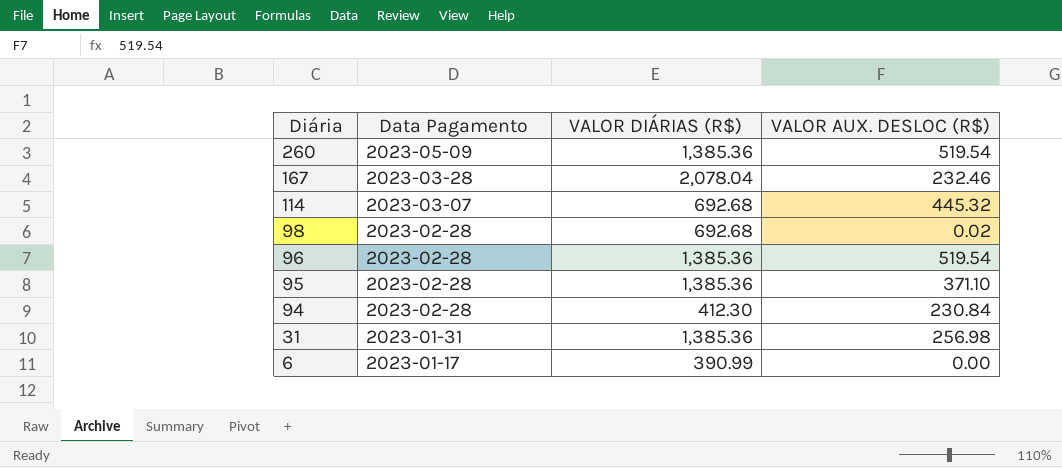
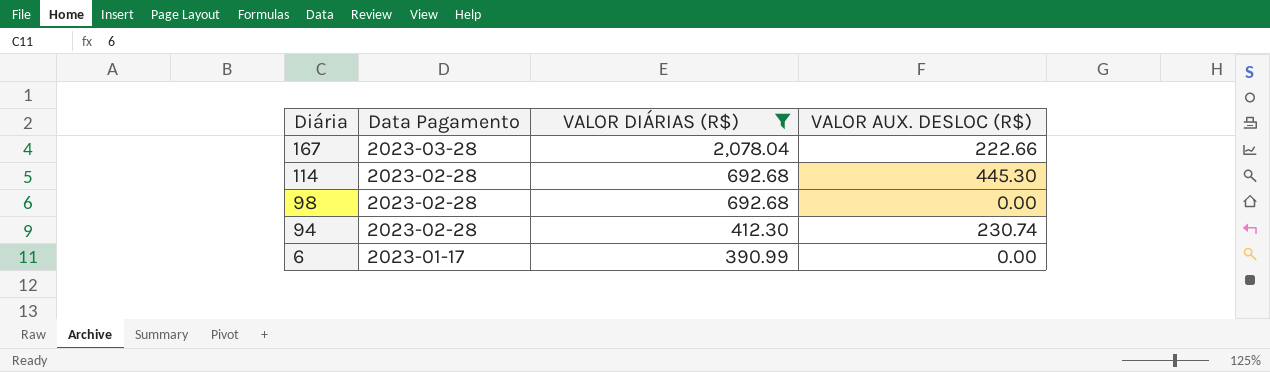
filter: none -> VALOR DIÁRIAS (R$) != 1,385.36
167 | VALOR AUX. DESLOC (R$): 232.46 -> 222.66
114 | Data Pagamento: 2023-03-07 -> 2023-02-28
114 | VALOR AUX. DESLOC (R$): 445.32 -> 445.30
98 | VALOR AUX. DESLOC (R$): 0.02 -> 0.00
94 | VALOR AUX. DESLOC (R$): 230.84 -> 230.74

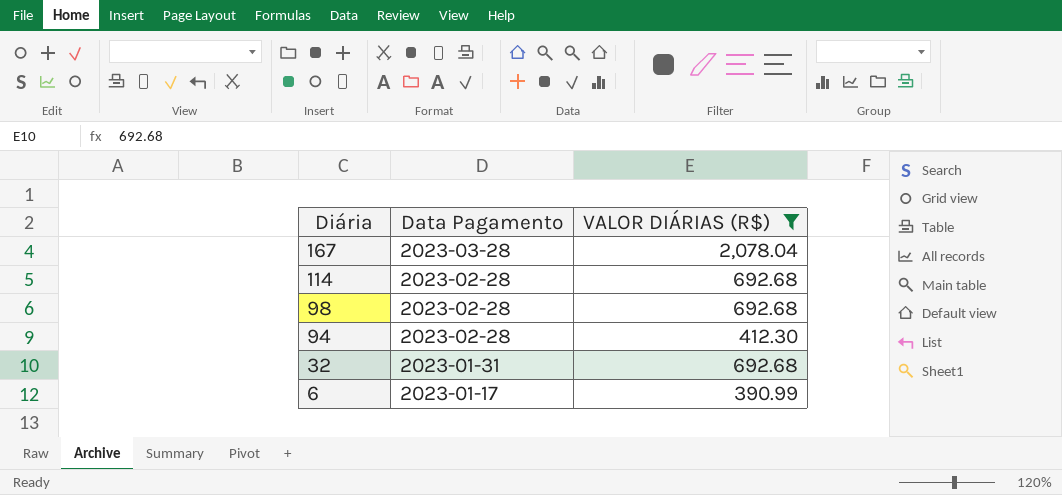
column VALOR AUX. DESLOC (R$) | position: 4 -> none
row 32: none -> 2023-01-31 | 692.68

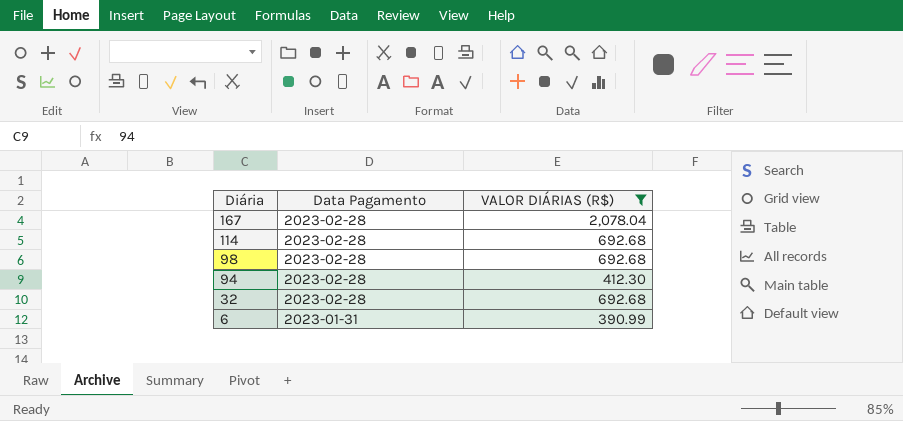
167 | Data Pagamento: 2023-03-28 -> 2023-02-28
32 | Data Pagamento: 2023-01-31 -> 2023-02-28
6 | Data Pagamento: 2023-01-17 -> 2023-01-31

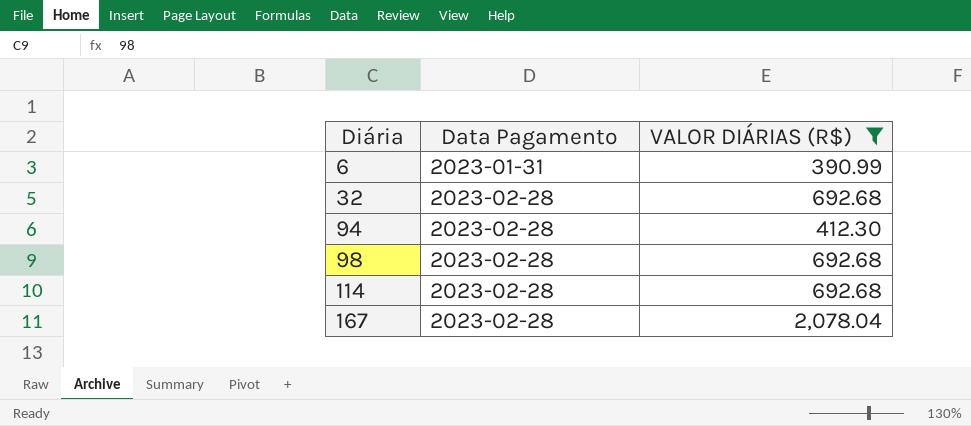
row order: Diária descending -> Diária ascending

